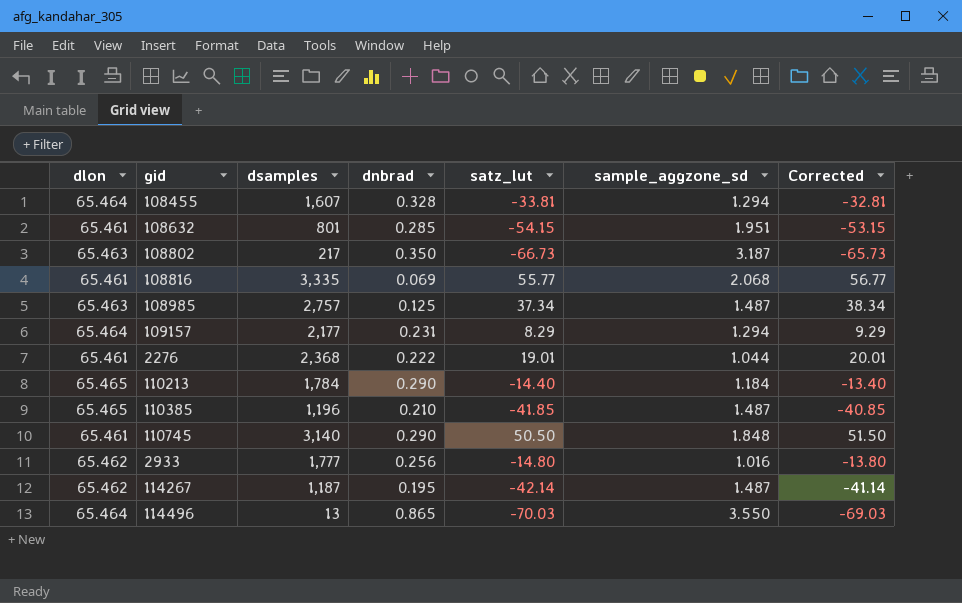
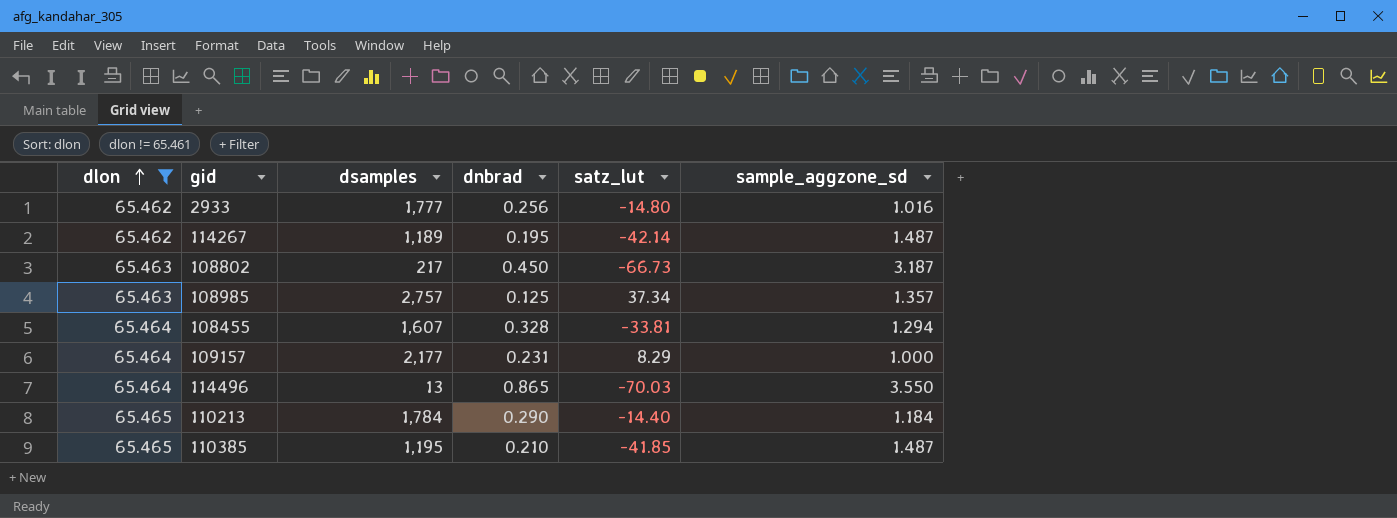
filter: none -> dlon != 65.461
row order: none -> dlon ascending
column Corrected | formula: [satz_lut] + 1 -> none
114267 | dsamples: 1,187 -> 1,189
108802 | dnbrad: 0.350 -> 0.450
108985 | sample_aggzone_sd: 1.487 -> 1.357
109157 | sample_aggzone_sd: 1.294 -> 1.000
110385 | dsamples: 1,196 -> 1,195

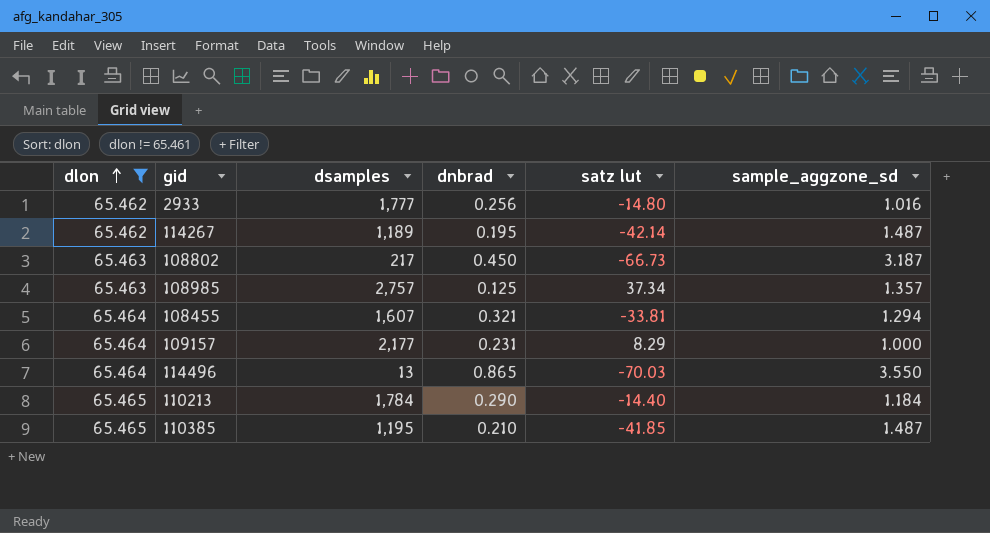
column name: satz_lut -> satz lut
108455 | dnbrad: 0.328 -> 0.321

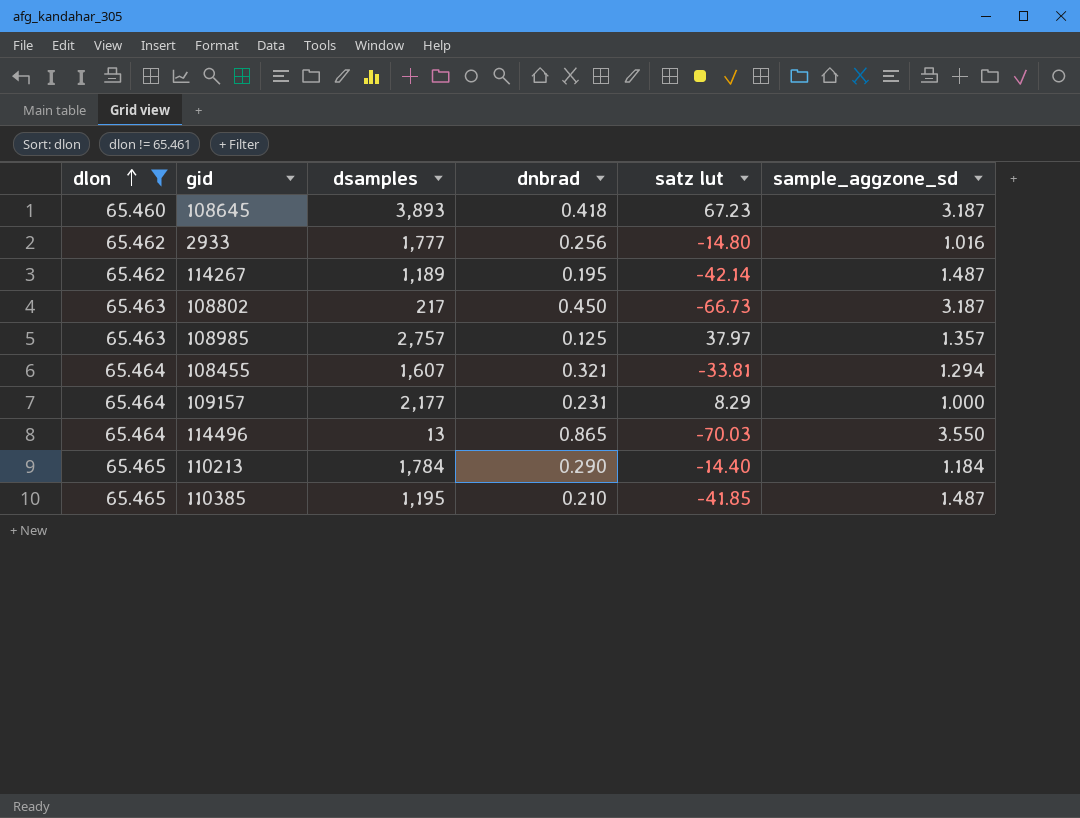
row 108645: none -> 65.460 | 3,893 | 0.418 | 67.23 | 3.187
108985 | satz lut: 37.34 -> 37.97

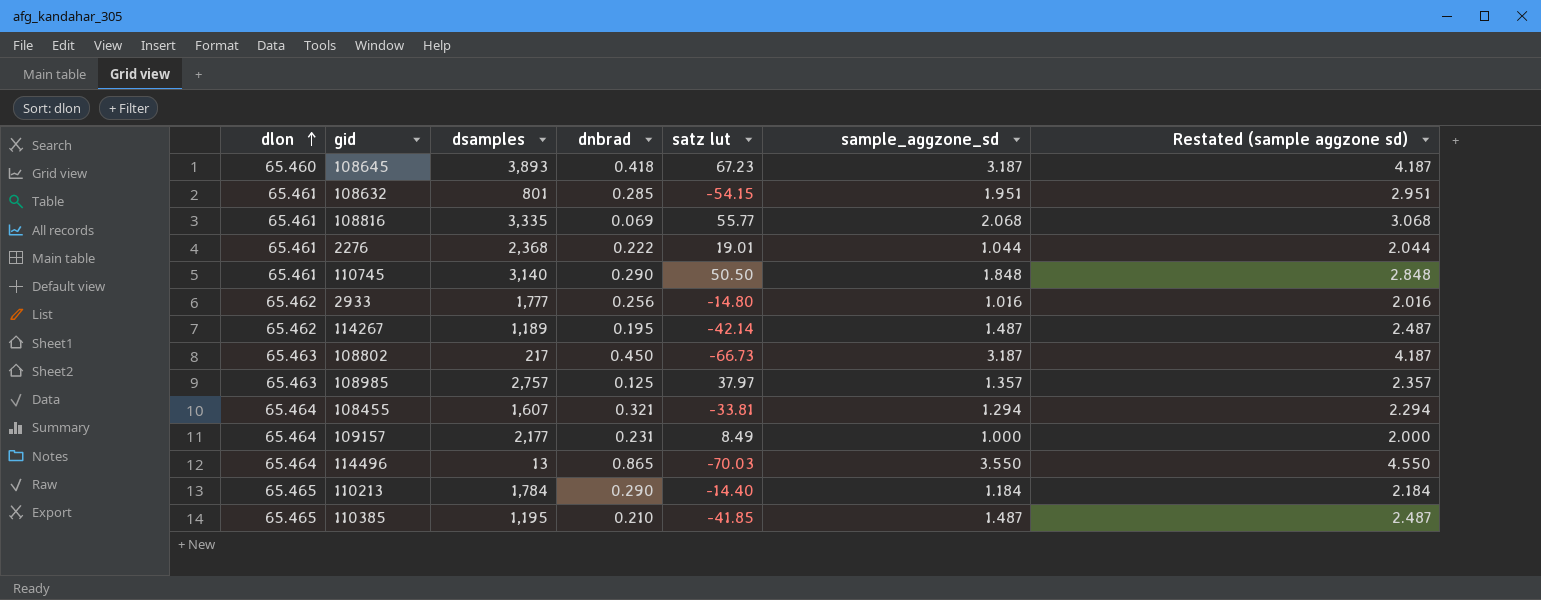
filter: dlon != 65.461 -> none
column Restated (sample aggzone sd) | formula: none -> [sample_aggzone_sd] + 1
109157 | satz lut: 8.29 -> 8.49

